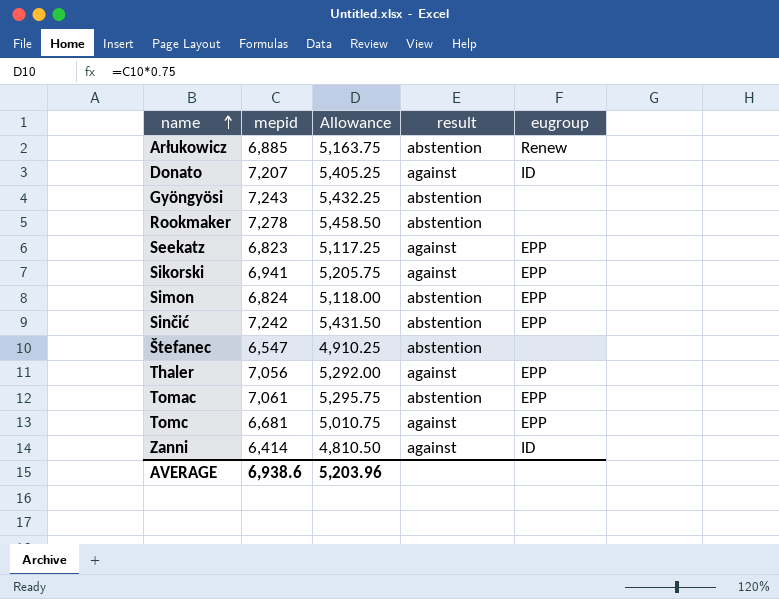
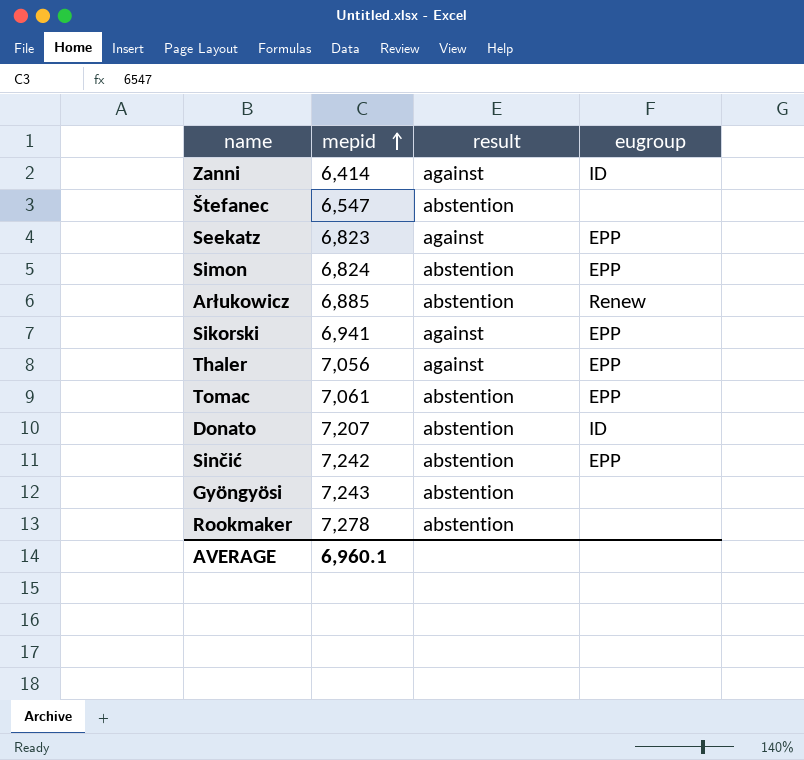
row order: name ascending -> mepid ascending
column Allowance | formula: [mepid] * 0.75 -> none
row Tomc: 6,681 | 5,010.75 | against | EPP -> none
Donato | result: against -> abstention
AVERAGE | mepid: 6,938.6 -> 6,960.1

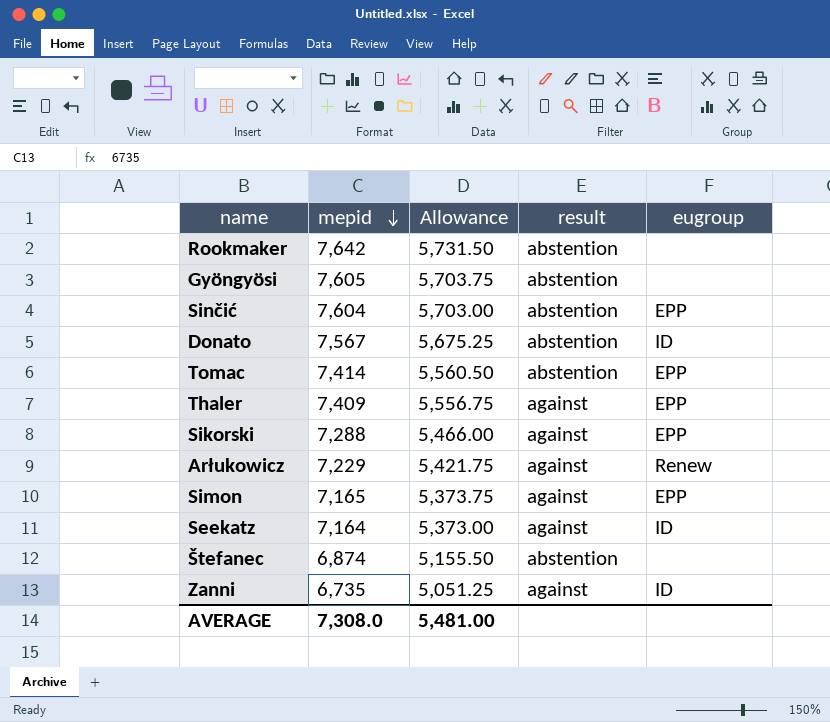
row order: mepid ascending -> mepid descending
column Allowance | formula: none -> [mepid] * 0.75
Rookmaker | mepid: 7,278 -> 7,642
Gyöngyösi | mepid: 7,243 -> 7,605
Sinčić | mepid: 7,242 -> 7,604
Donato | mepid: 7,207 -> 7,567
Tomac | mepid: 7,061 -> 7,414
Thaler | mepid: 7,056 -> 7,409
Sikorski | mepid: 6,941 -> 7,288
Arłukowicz | mepid: 6,885 -> 7,229
Arłukowicz | result: abstention -> against
Simon | mepid: 6,824 -> 7,165
Simon | result: abstention -> against
Seekatz | mepid: 6,823 -> 7,164
Seekatz | eugroup: EPP -> ID
Štefanec | mepid: 6,547 -> 6,874
Zanni | mepid: 6,414 -> 6,735
AVERAGE | mepid: 6,960.1 -> 7,308.0

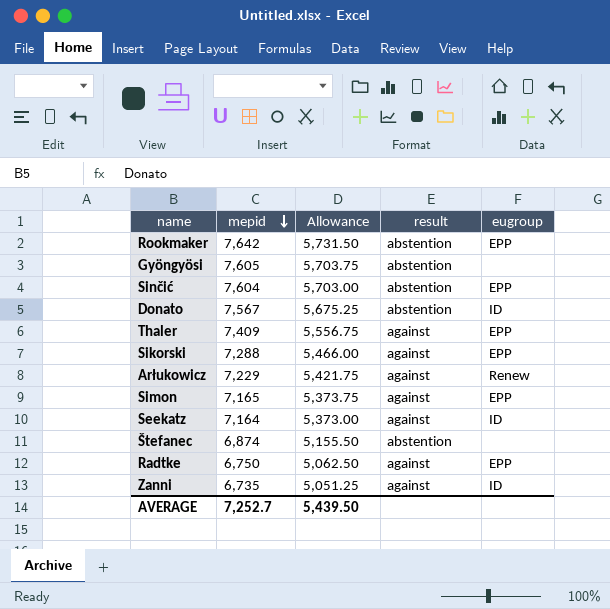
row Tomac: 7,414 | 5,560.50 | abstention | EPP -> none
Rookmaker | eugroup: none -> EPP
row Radtke: none -> 6,750 | 5,062.50 | against | EPP
AVERAGE | mepid: 7,308.0 -> 7,252.7
AVERAGE | Allowance: 5,481.00 -> 5,439.50

